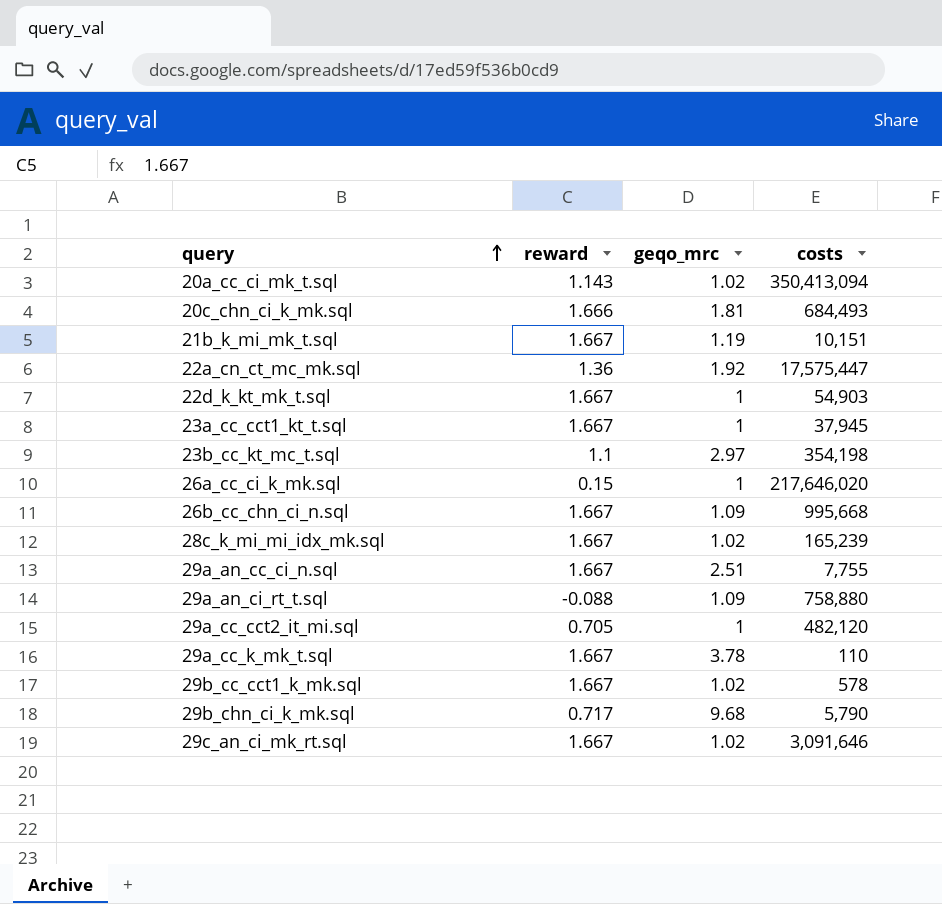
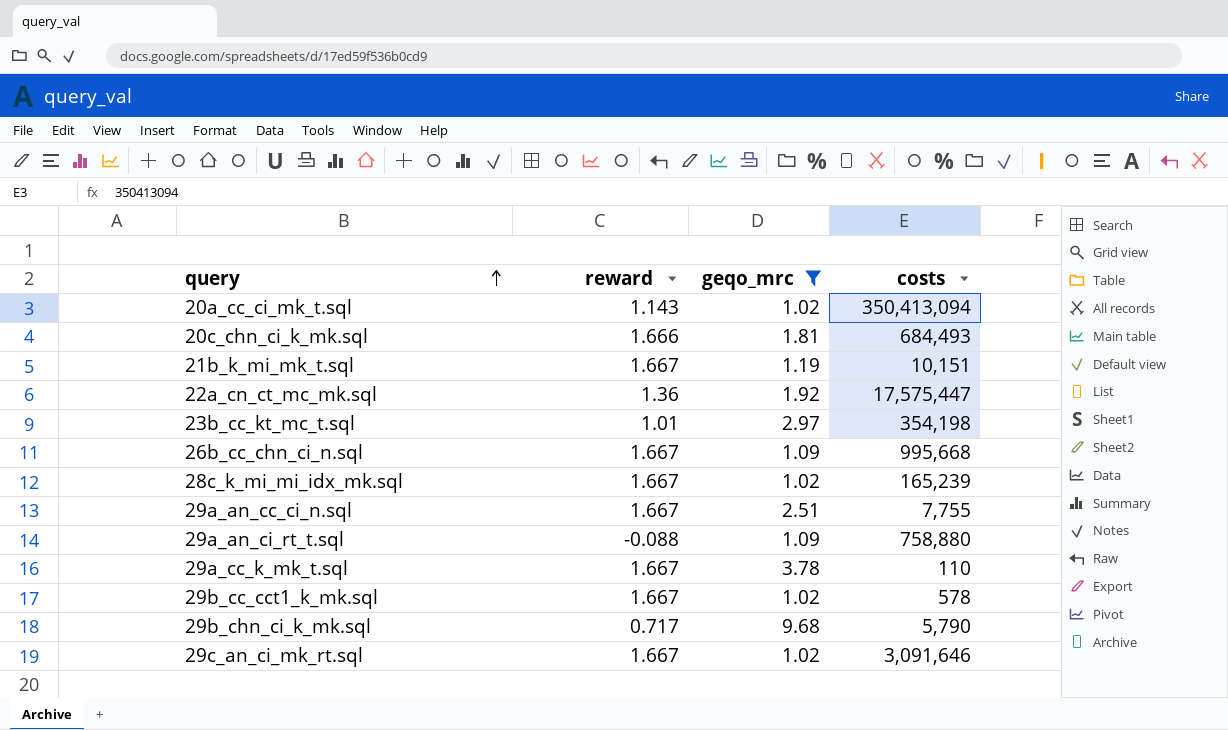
filter: none -> geqo_mrc != 1
23b_cc_kt_mc_t.sql | reward: 1.1 -> 1.01

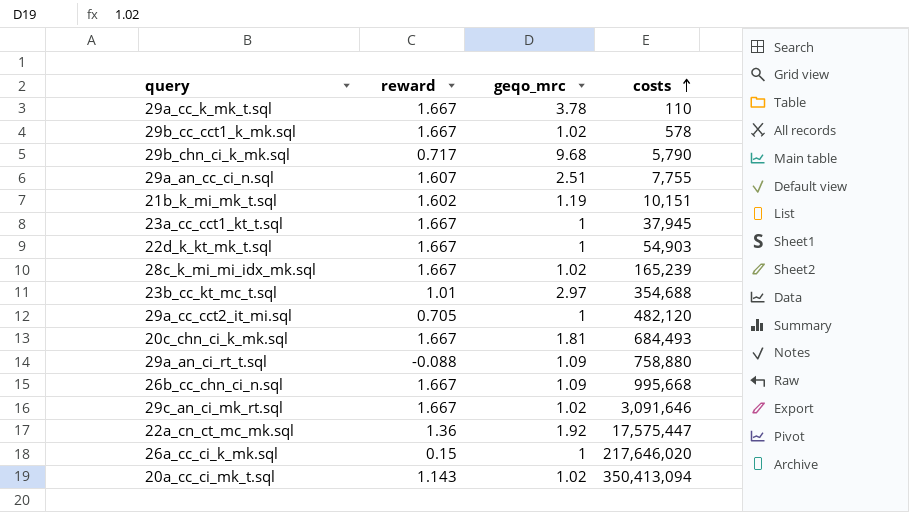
filter: geqo_mrc != 1 -> none
row order: query ascending -> costs ascending
29a_an_cc_ci_n.sql | reward: 1.667 -> 1.607
21b_k_mi_mk_t.sql | reward: 1.667 -> 1.602
23b_cc_kt_mc_t.sql | costs: 354,198 -> 354,688
20c_chn_ci_k_mk.sql | reward: 1.666 -> 1.667

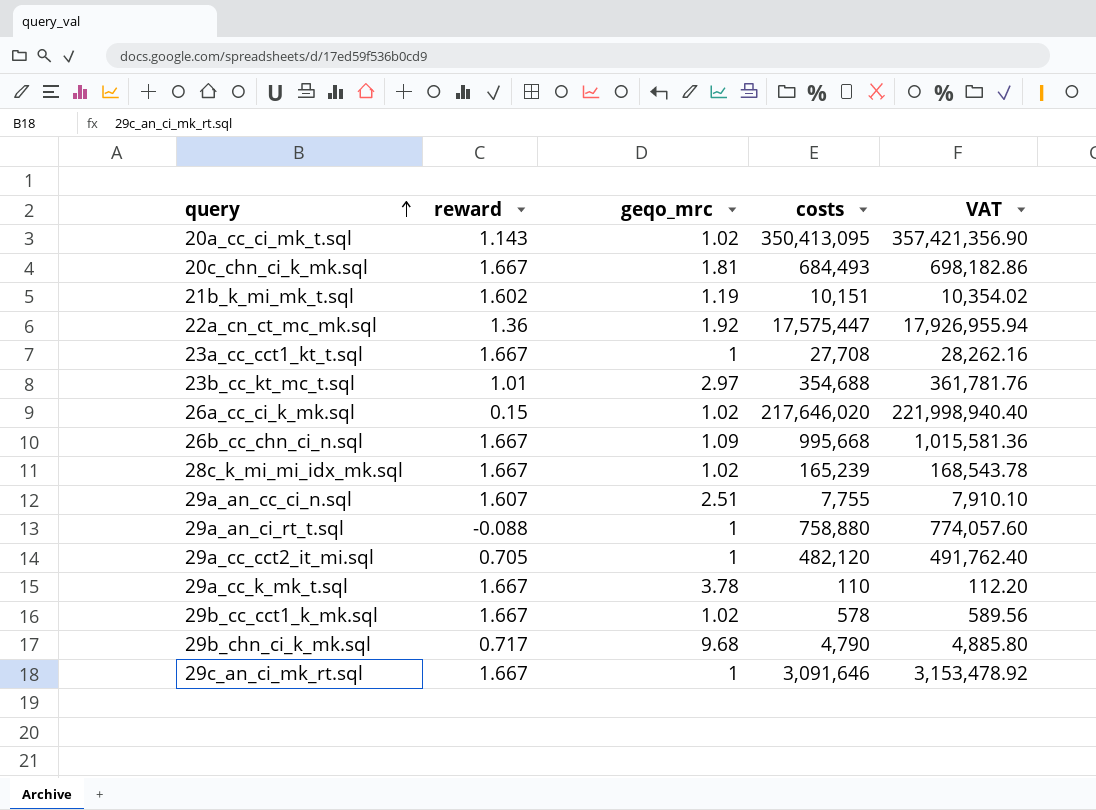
row order: costs ascending -> query ascending
column VAT | formula: none -> [costs] * 1.02
row 22d_k_kt_mk_t.sql: 1.667 | 1 | 54,903 -> none
20a_cc_ci_mk_t.sql | costs: 350,413,094 -> 350,413,095
23a_cc_cct1_kt_t.sql | costs: 37,945 -> 27,708
26a_cc_ci_k_mk.sql | geqo_mrc: 1 -> 1.02
29a_an_ci_rt_t.sql | geqo_mrc: 1.09 -> 1
29b_chn_ci_k_mk.sql | costs: 5,790 -> 4,790
29c_an_ci_mk_rt.sql | geqo_mrc: 1.02 -> 1

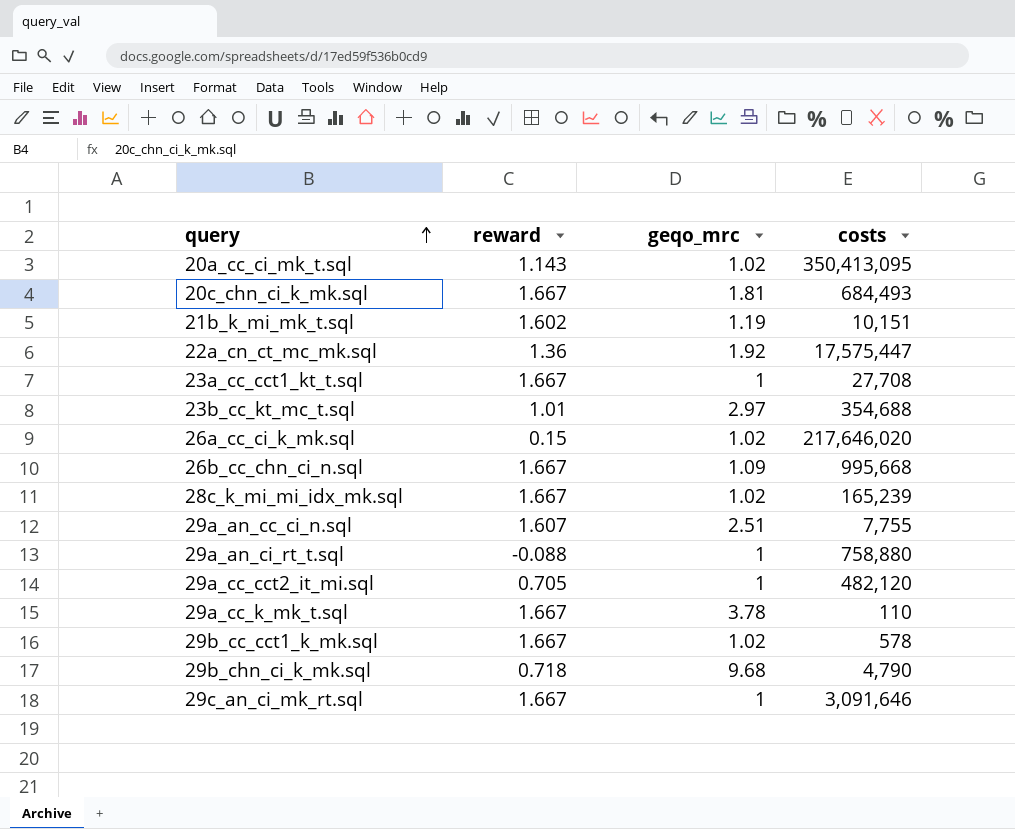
column VAT | formula: [costs] * 1.02 -> none
29b_chn_ci_k_mk.sql | reward: 0.717 -> 0.718

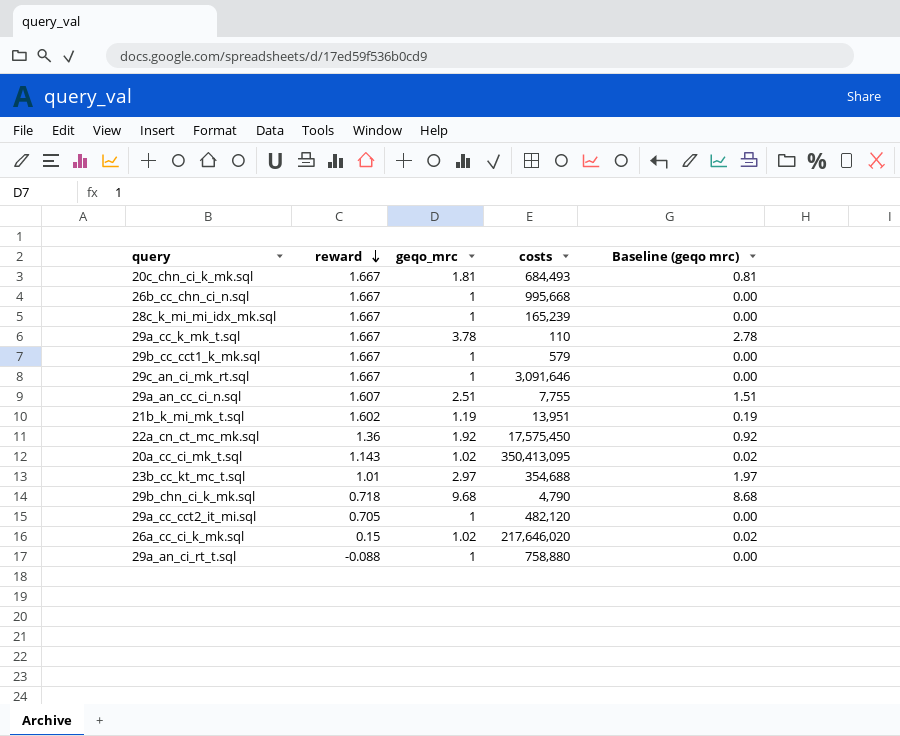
row order: query ascending -> reward descending
column Baseline (geqo mrc) | formula: none -> [geqo_mrc] - 1
row 23a_cc_cct1_kt_t.sql: 1.667 | 1 | 27,708 -> none
26b_cc_chn_ci_n.sql | geqo_mrc: 1.09 -> 1
28c_k_mi_mi_idx_mk.sql | geqo_mrc: 1.02 -> 1
29b_cc_cct1_k_mk.sql | geqo_mrc: 1.02 -> 1
29b_cc_cct1_k_mk.sql | costs: 578 -> 579
21b_k_mi_mk_t.sql | costs: 10,151 -> 13,951
22a_cn_ct_mc_mk.sql | costs: 17,575,447 -> 17,575,450

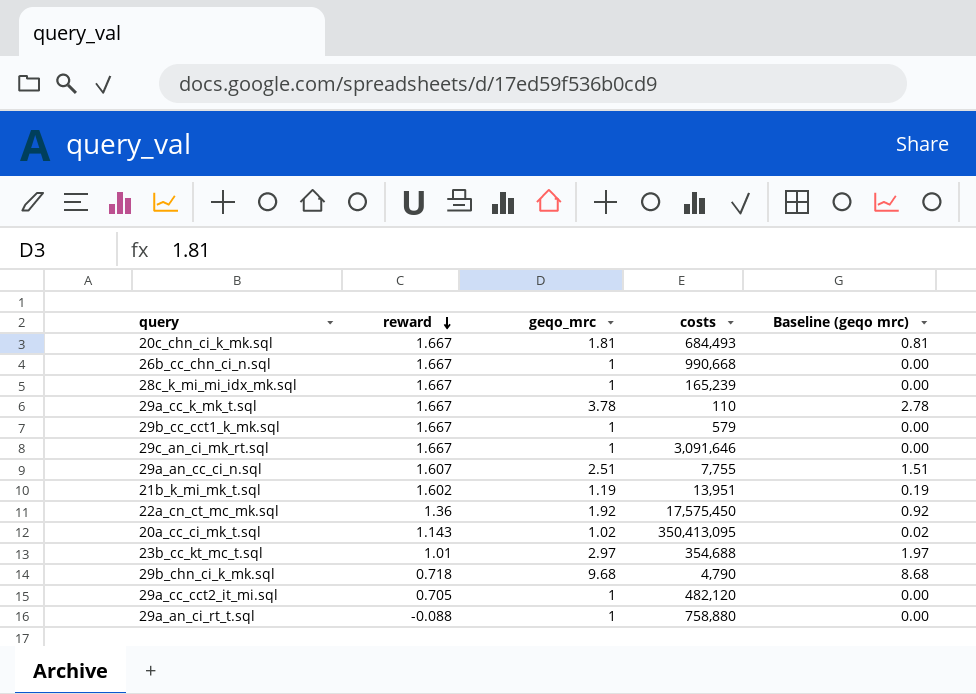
row 26a_cc_ci_k_mk.sql: 0.15 | 1.02 | 217,646,020 | 0.02 -> none
26b_cc_chn_ci_n.sql | costs: 995,668 -> 990,668

